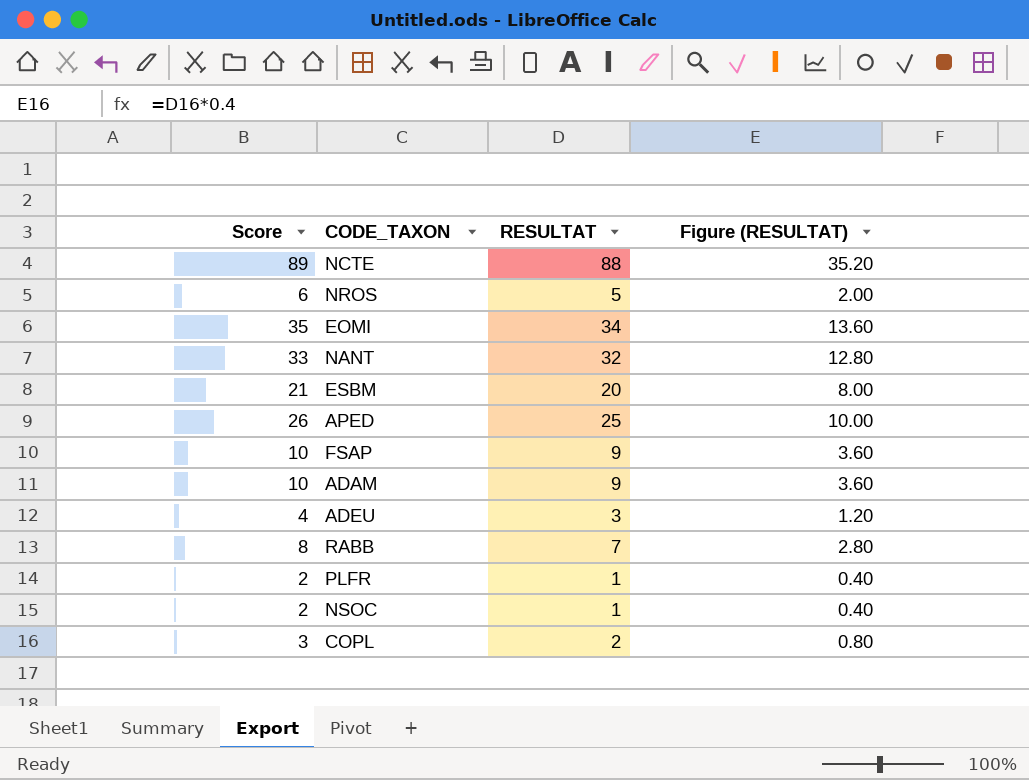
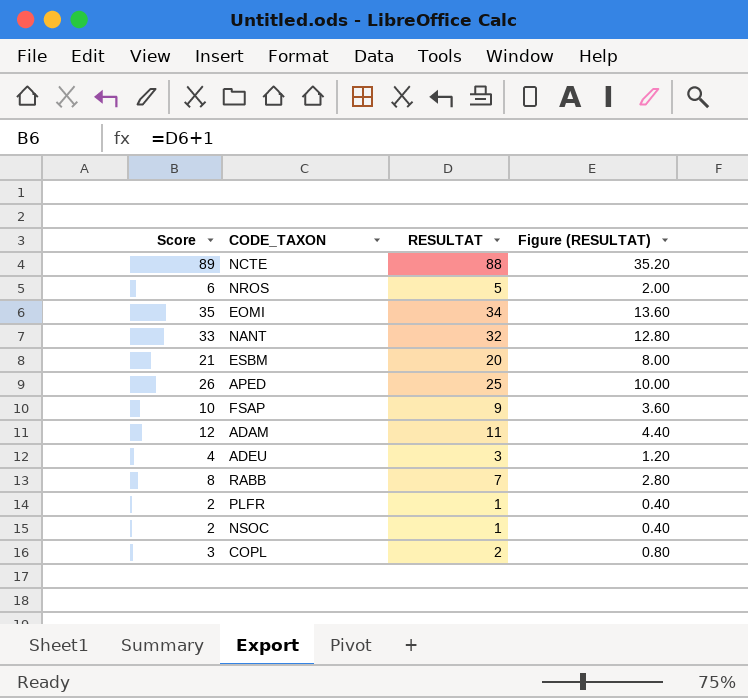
ADAM | Score: 10 -> 12
ADAM | RESULTAT: 9 -> 11
ADAM | Figure (RESULTAT): 3.60 -> 4.40

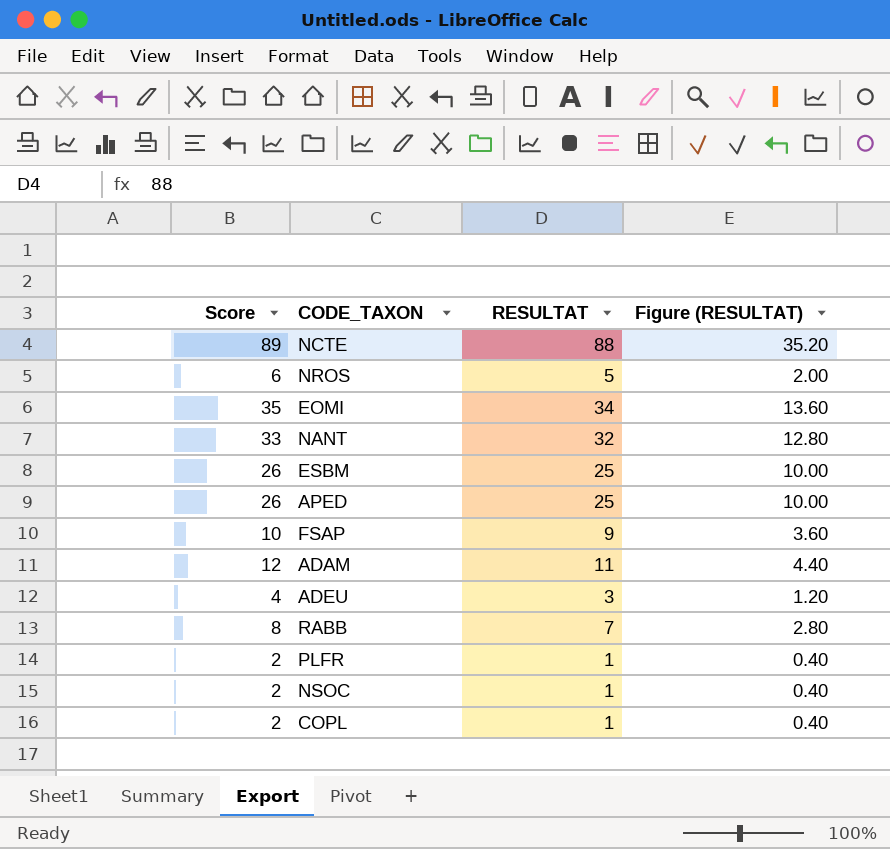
ESBM | Score: 21 -> 26
ESBM | RESULTAT: 20 -> 25
ESBM | Figure (RESULTAT): 8.00 -> 10.00
COPL | Score: 3 -> 2
COPL | RESULTAT: 2 -> 1
COPL | Figure (RESULTAT): 0.80 -> 0.40

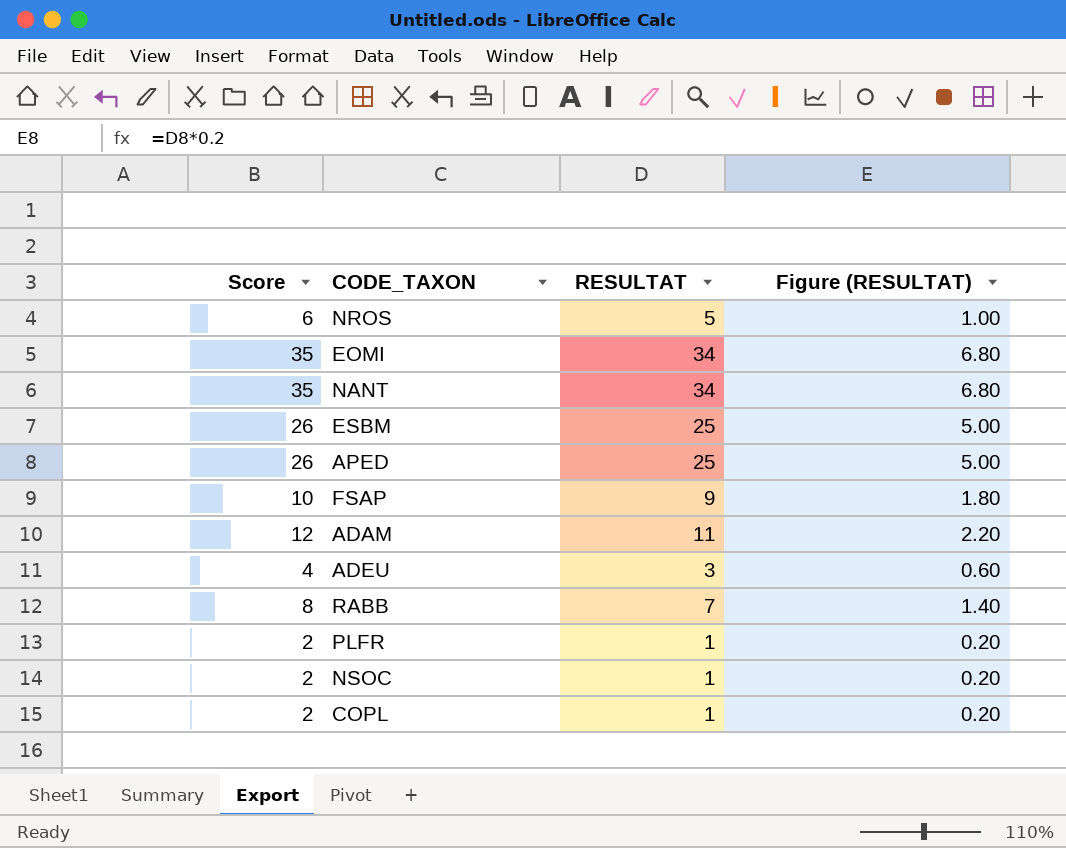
column Figure (RESULTAT) | formula: [RESULTAT] * 0.4 -> [RESULTAT] * 0.2
row NCTE: 89 | 88 | 35.20 -> none
NANT | Score: 33 -> 35
NANT | RESULTAT: 32 -> 34

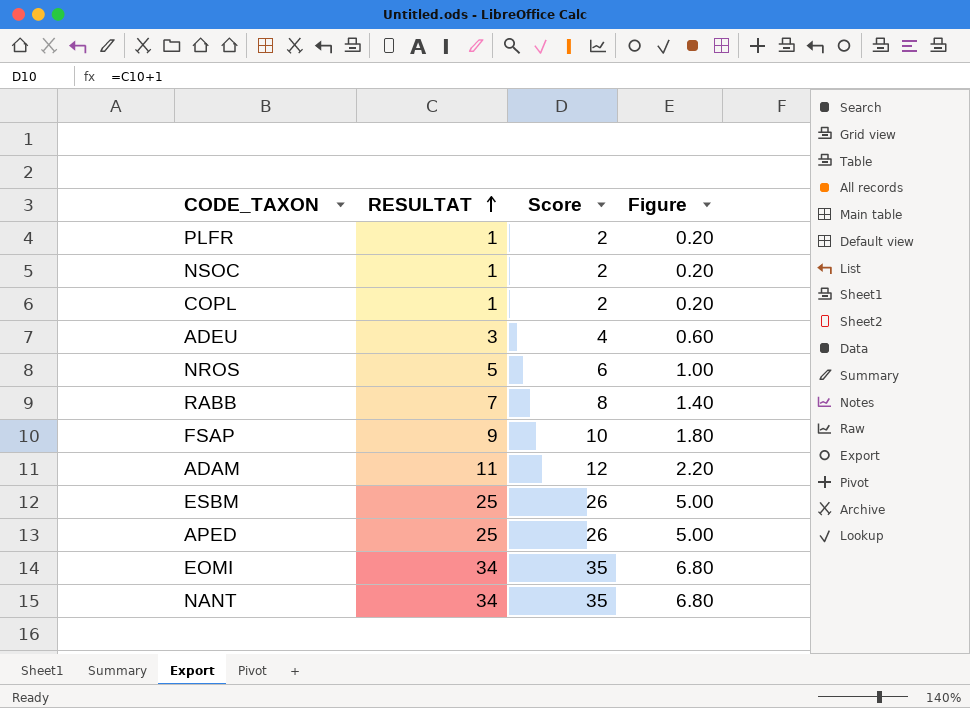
row order: none -> RESULTAT ascending
column Score | position: 1 -> 3
column name: Figure (RESULTAT) -> Figure

